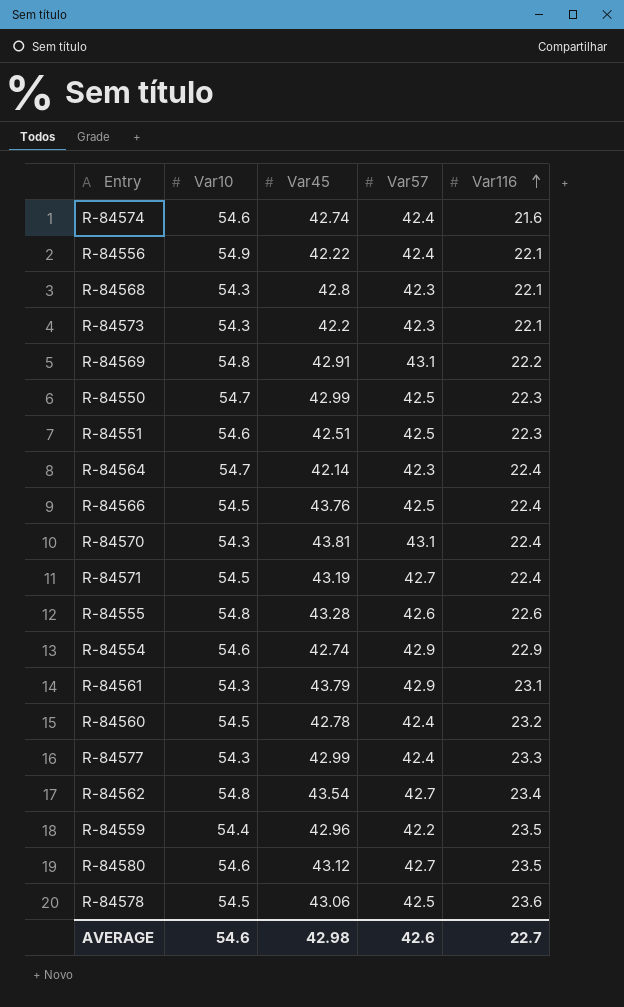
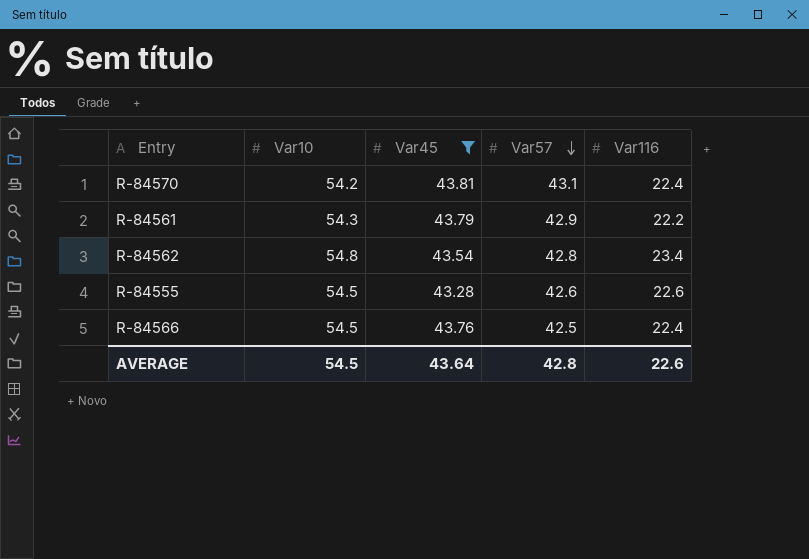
filter: none -> Var45 >= 43.28
row order: Var116 ascending -> Var57 descending
R-84570 | Var10: 54.3 -> 54.2
R-84561 | Var116: 23.1 -> 22.2
R-84562 | Var57: 42.7 -> 42.8
R-84555 | Var10: 54.8 -> 54.5
AVERAGE | Var10: 54.6 -> 54.5
AVERAGE | Var45: 42.98 -> 43.64
AVERAGE | Var57: 42.6 -> 42.8
AVERAGE | Var116: 22.7 -> 22.6

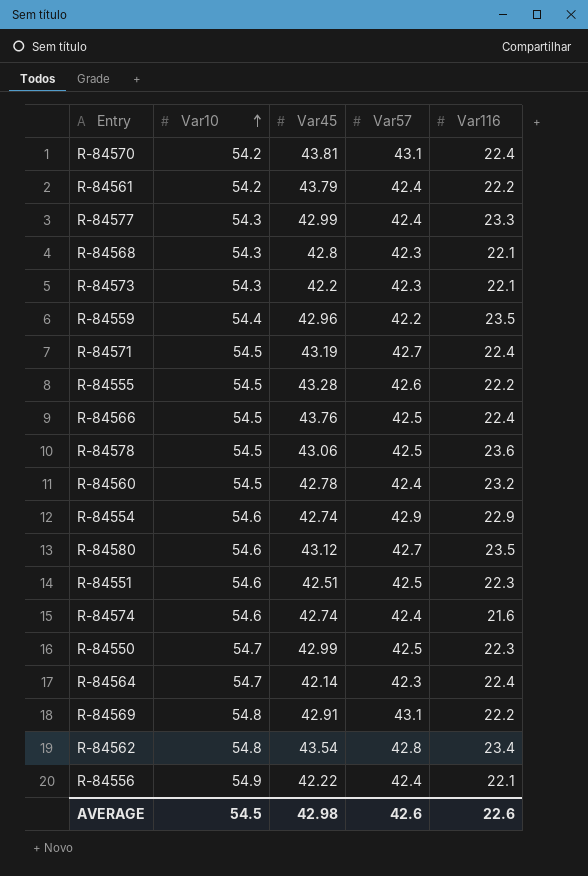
filter: Var45 >= 43.28 -> none
row order: Var57 descending -> Var10 ascending
R-84561 | Var10: 54.3 -> 54.2
R-84561 | Var57: 42.9 -> 42.4
R-84555 | Var116: 22.6 -> 22.2
AVERAGE | Var45: 43.64 -> 42.98
AVERAGE | Var57: 42.8 -> 42.6

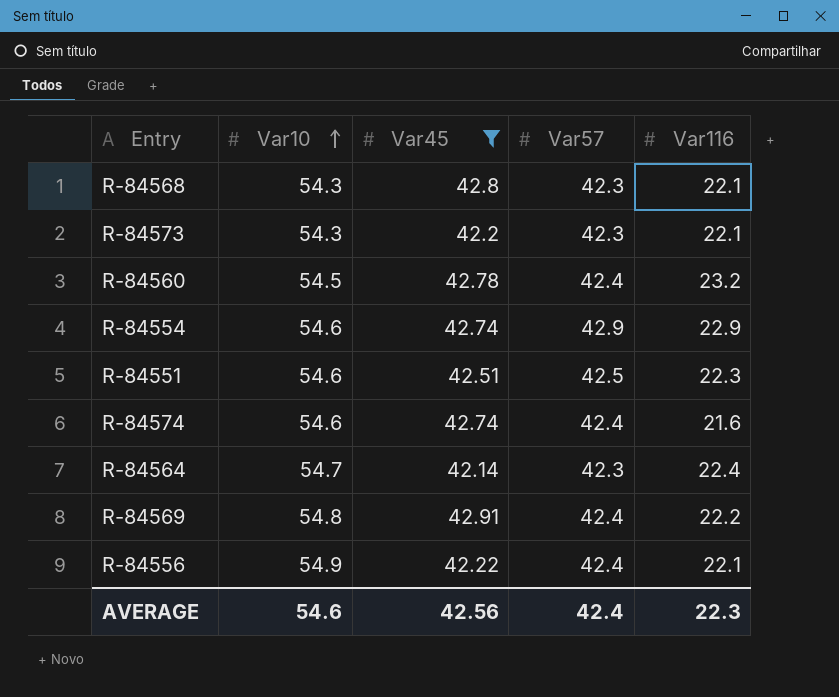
filter: none -> Var45 <= 42.91
R-84569 | Var57: 43.1 -> 42.4
AVERAGE | Var10: 54.5 -> 54.6
AVERAGE | Var45: 42.98 -> 42.56
AVERAGE | Var57: 42.6 -> 42.4
AVERAGE | Var116: 22.6 -> 22.3

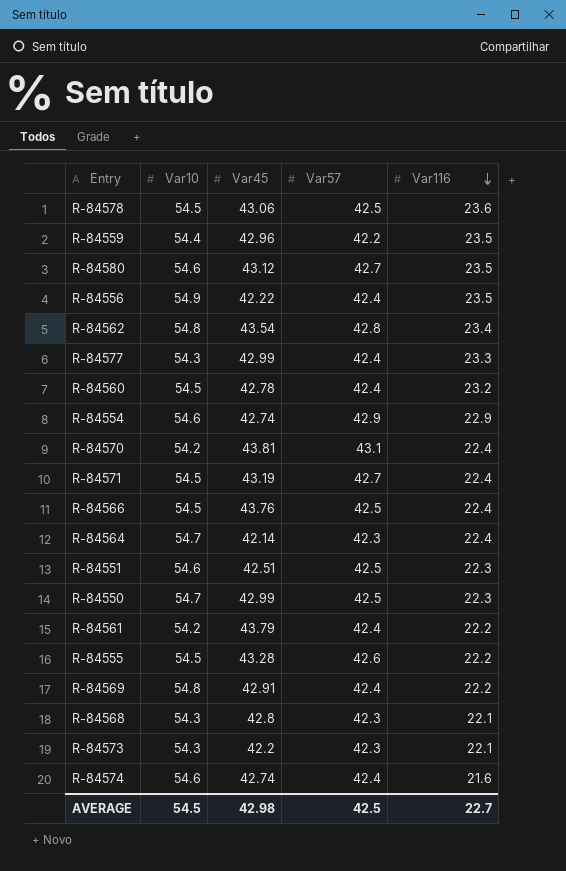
filter: Var45 <= 42.91 -> none
row order: Var10 ascending -> Var116 descending
R-84556 | Var116: 22.1 -> 23.5
AVERAGE | Var10: 54.6 -> 54.5
AVERAGE | Var45: 42.56 -> 42.98
AVERAGE | Var57: 42.4 -> 42.5
AVERAGE | Var116: 22.3 -> 22.7

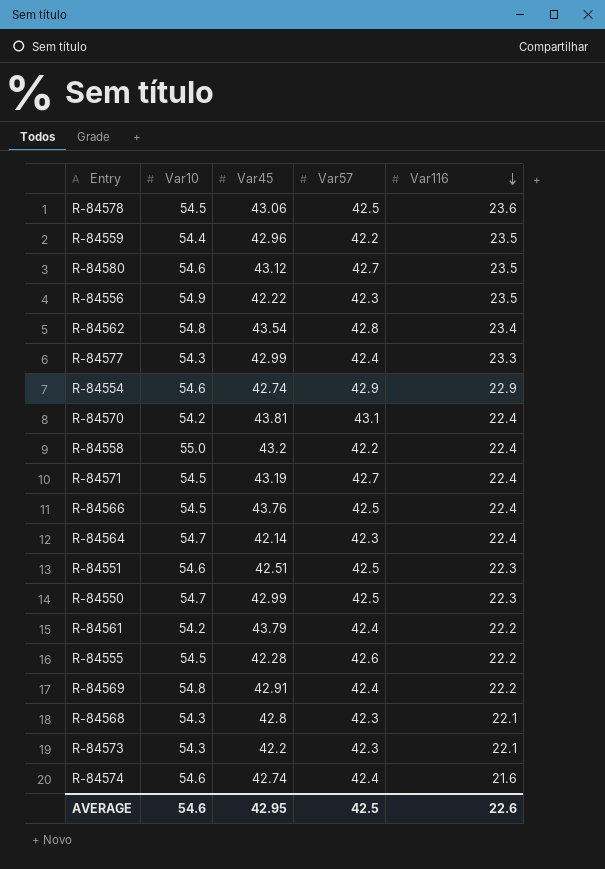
row R-84560: 54.5 | 42.78 | 42.4 | 23.2 -> none
R-84556 | Var57: 42.4 -> 42.3
row R-84558: none -> 55.0 | 43.2 | 42.2 | 22.4
R-84555 | Var45: 43.28 -> 42.28
AVERAGE | Var10: 54.5 -> 54.6
AVERAGE | Var45: 42.98 -> 42.95
AVERAGE | Var116: 22.7 -> 22.6

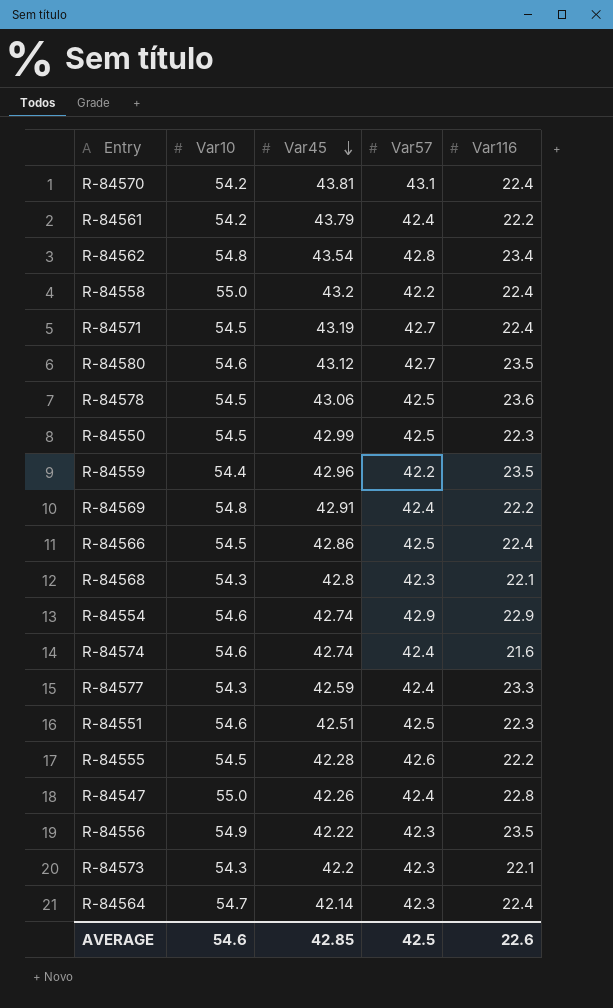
row order: Var116 descending -> Var45 descending
R-84550 | Var10: 54.7 -> 54.5
R-84566 | Var45: 43.76 -> 42.86
R-84577 | Var45: 42.99 -> 42.59
row R-84547: none -> 55.0 | 42.26 | 42.4 | 22.8
AVERAGE | Var45: 42.95 -> 42.85

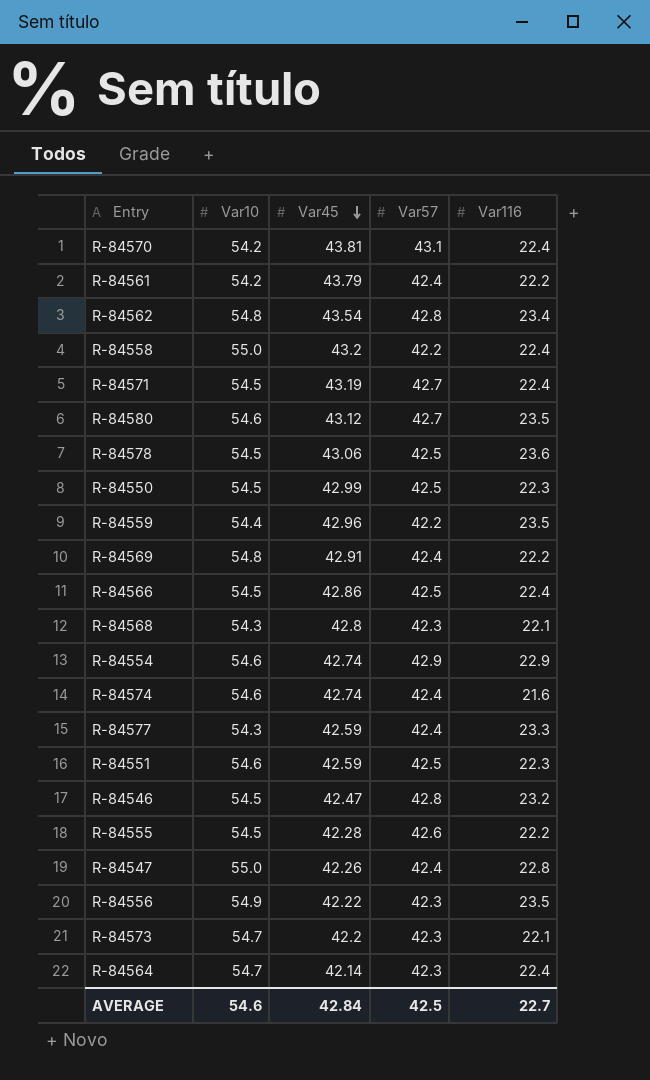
R-84551 | Var45: 42.51 -> 42.59
row R-84546: none -> 54.5 | 42.47 | 42.8 | 23.2
R-84573 | Var10: 54.3 -> 54.7
AVERAGE | Var45: 42.85 -> 42.84
AVERAGE | Var116: 22.6 -> 22.7

